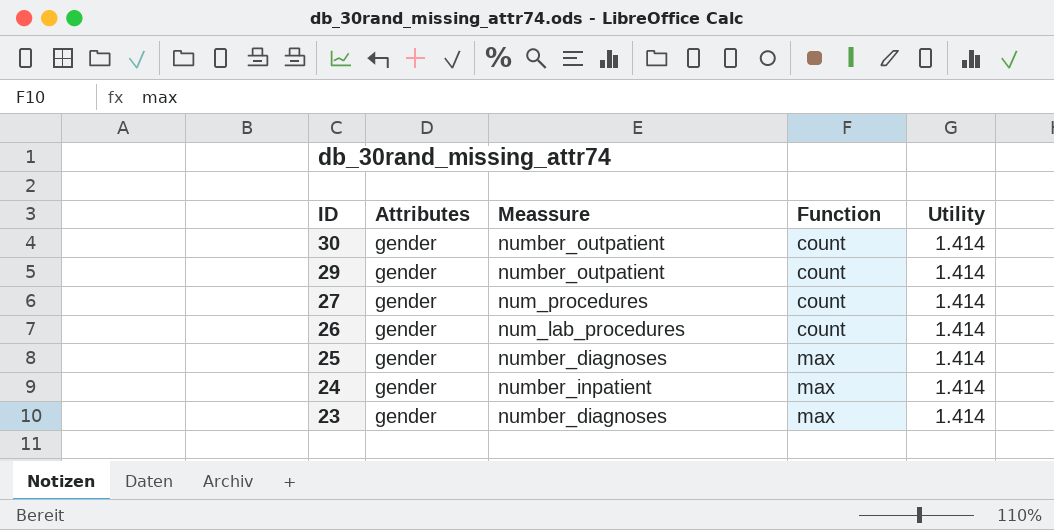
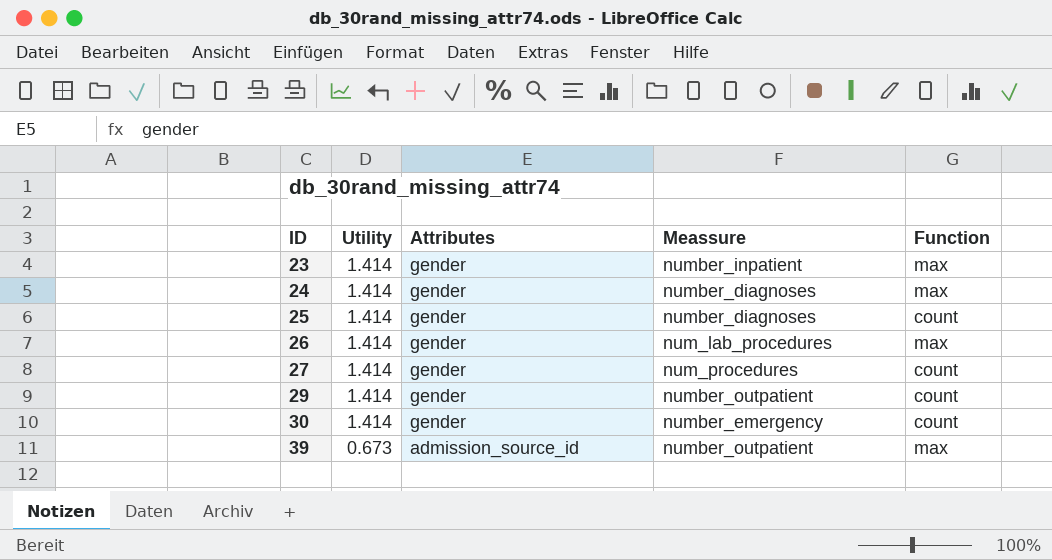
row order: ID descending -> ID ascending
column Utility | position: 5 -> 2
23 | Meassure: number_diagnoses -> number_inpatient
24 | Meassure: number_inpatient -> number_diagnoses
25 | Function: max -> count
26 | Function: count -> max
30 | Meassure: number_outpatient -> number_emergency
row 39: none -> 0.673 | admission_source_id | number_outpatient | max

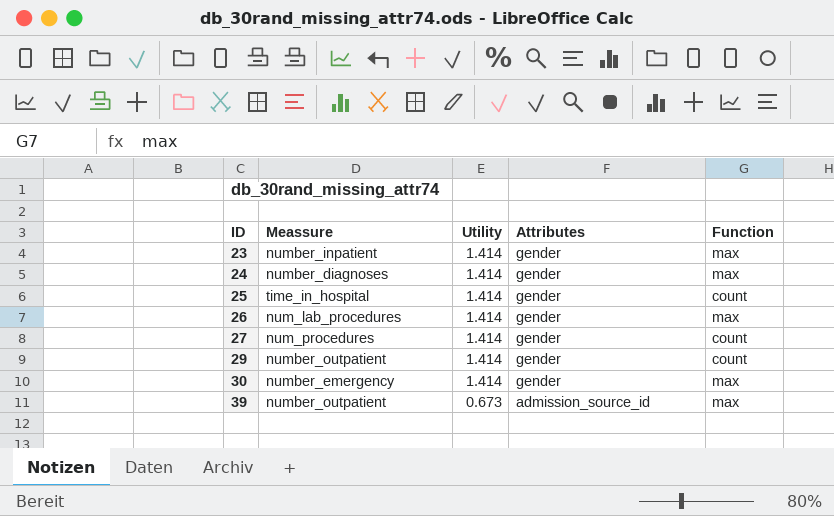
column Meassure | position: 4 -> 2
25 | Meassure: number_diagnoses -> time_in_hospital
30 | Function: count -> max

